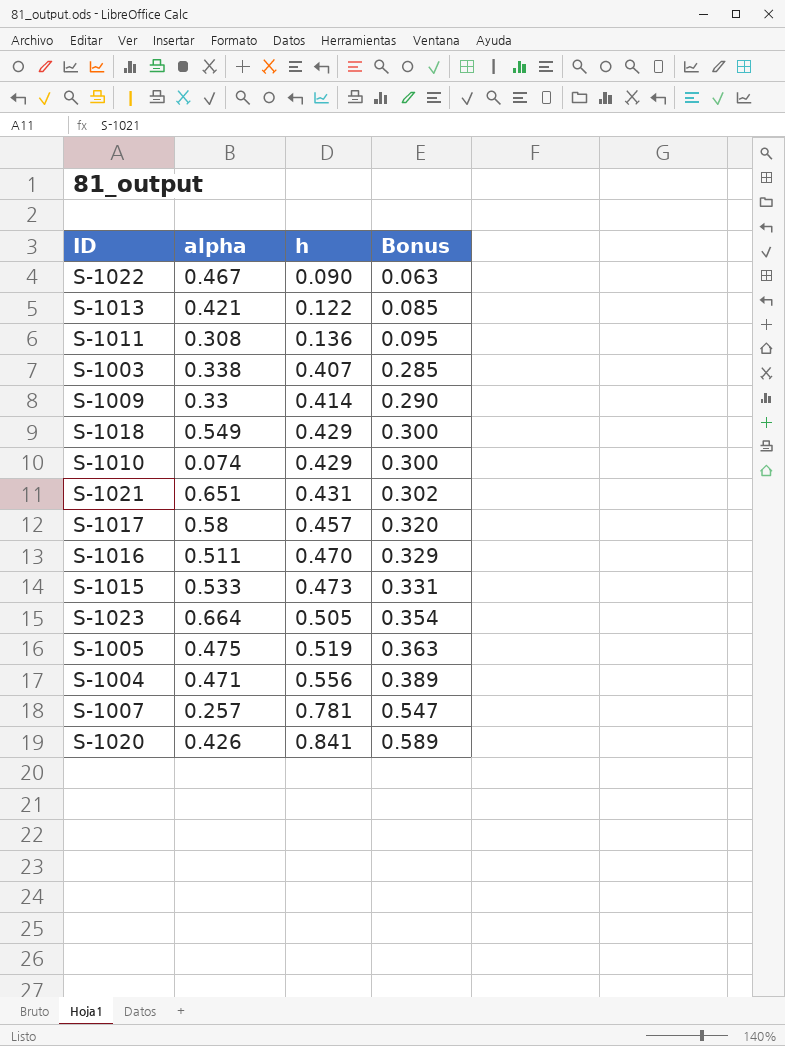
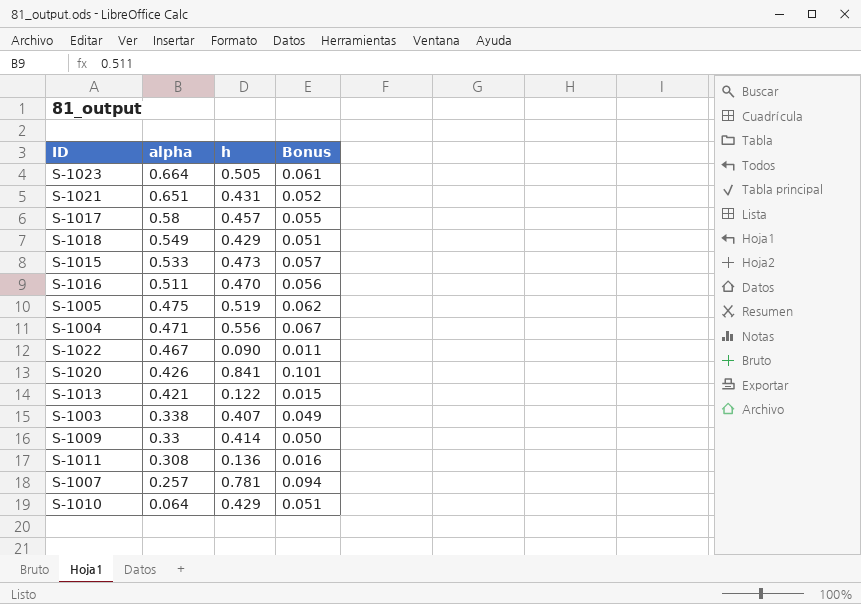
row order: h ascending -> alpha descending
column Bonus | formula: [h] * 0.7 -> [h] * 0.12
S-1010 | alpha: 0.074 -> 0.064

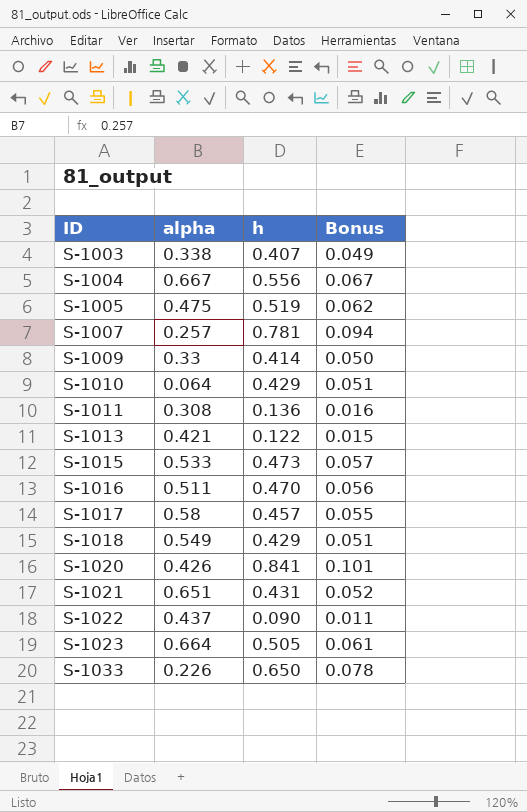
row order: alpha descending -> ID ascending
S-1004 | alpha: 0.471 -> 0.667
S-1022 | alpha: 0.467 -> 0.437
row S-1033: none -> 0.226 | 0.650 | 0.078

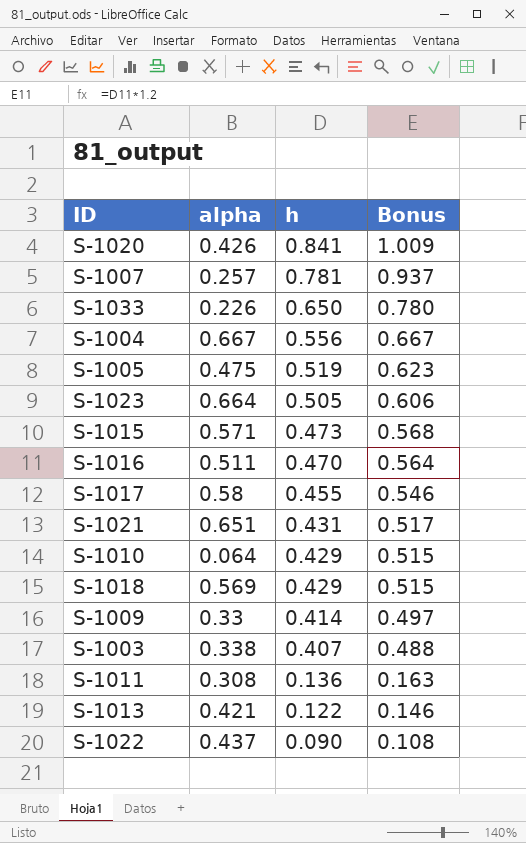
row order: ID ascending -> h descending
column Bonus | formula: [h] * 0.12 -> [h] * 1.2
S-1015 | alpha: 0.533 -> 0.571
S-1017 | h: 0.457 -> 0.455
S-1018 | alpha: 0.549 -> 0.569

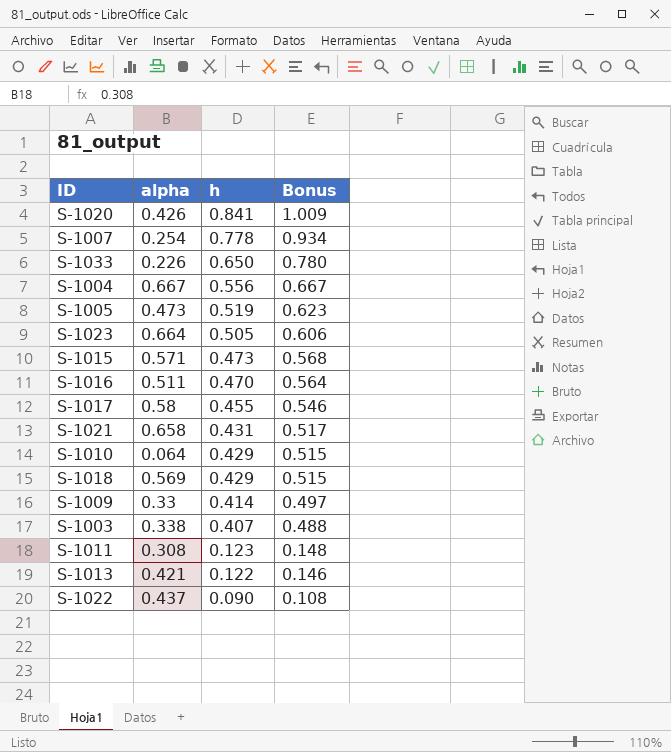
S-1007 | alpha: 0.257 -> 0.254
S-1007 | h: 0.781 -> 0.778
S-1007 | Bonus: 0.937 -> 0.934
S-1005 | alpha: 0.475 -> 0.473
S-1021 | alpha: 0.651 -> 0.658
S-1011 | h: 0.136 -> 0.123
S-1011 | Bonus: 0.163 -> 0.148

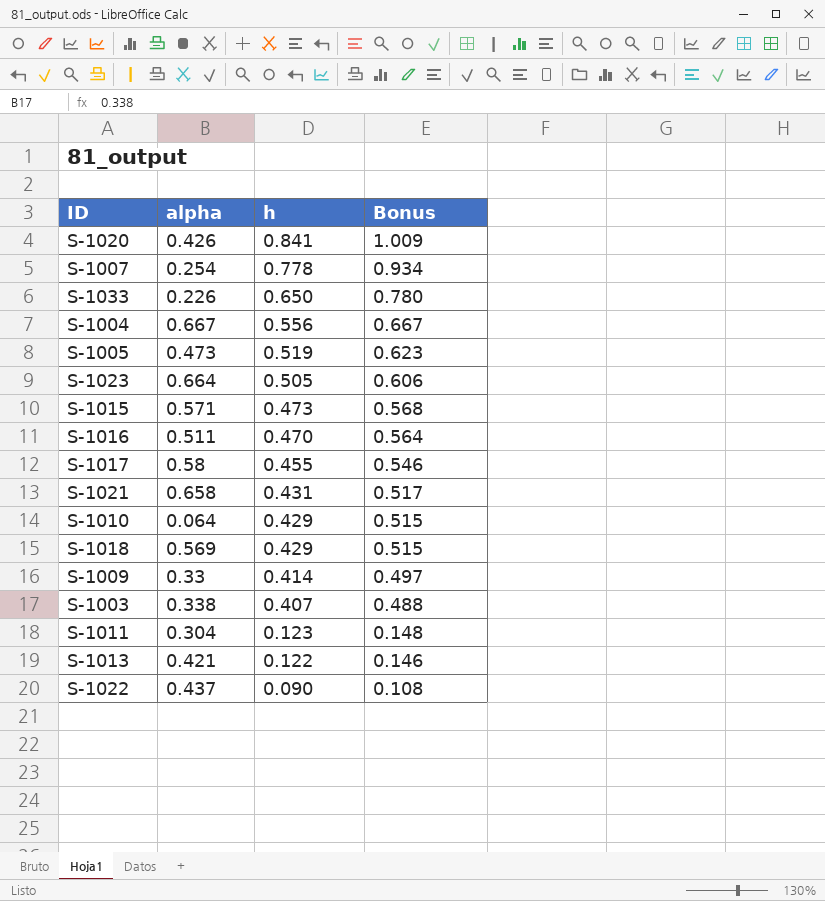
S-1011 | alpha: 0.308 -> 0.304

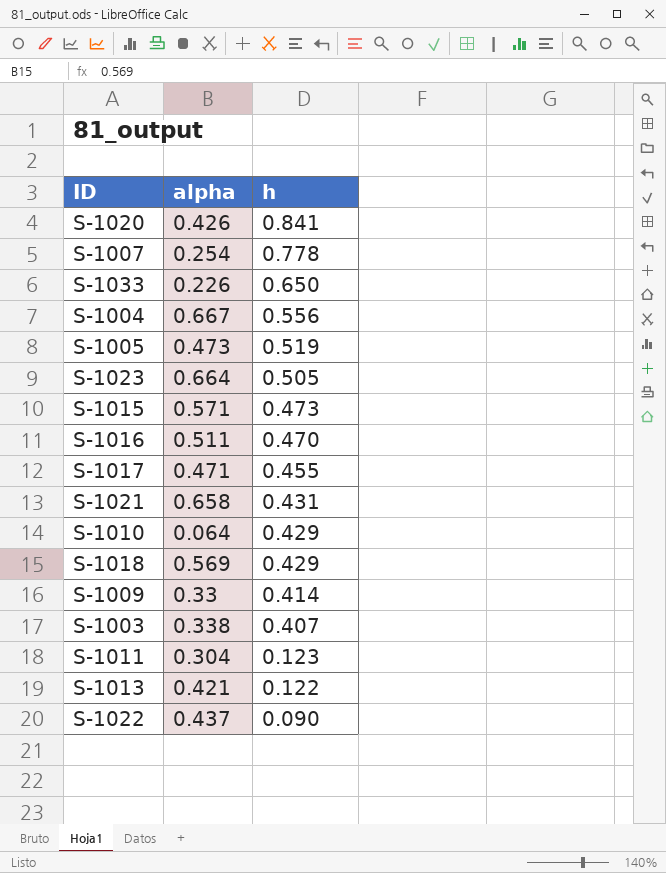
column Bonus | formula: [h] * 1.2 -> none
S-1017 | alpha: 0.58 -> 0.471

